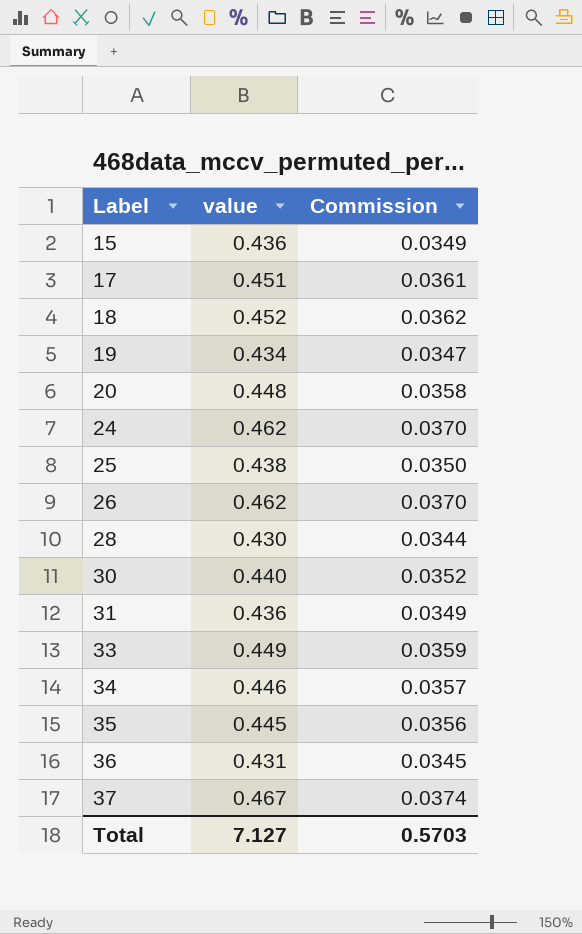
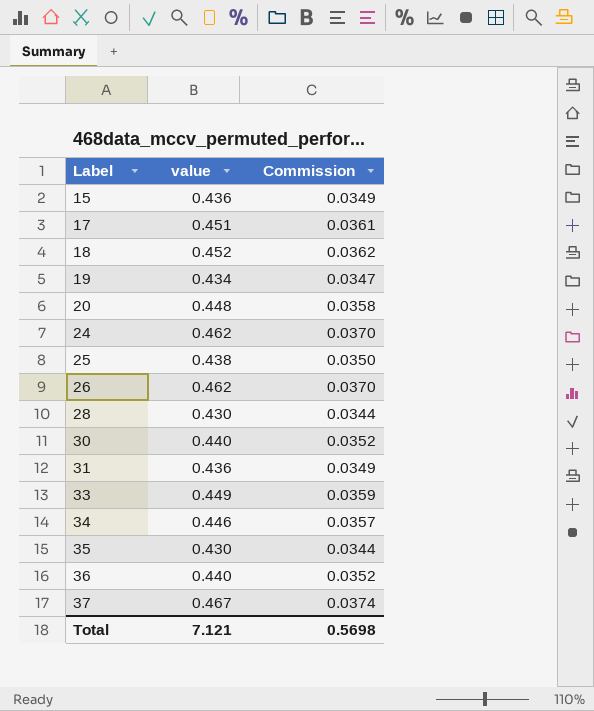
35 | value: 0.445 -> 0.430
35 | Commission: 0.0356 -> 0.0344
36 | value: 0.431 -> 0.440
36 | Commission: 0.0345 -> 0.0352
Total | value: 7.127 -> 7.121
Total | Commission: 0.5703 -> 0.5698

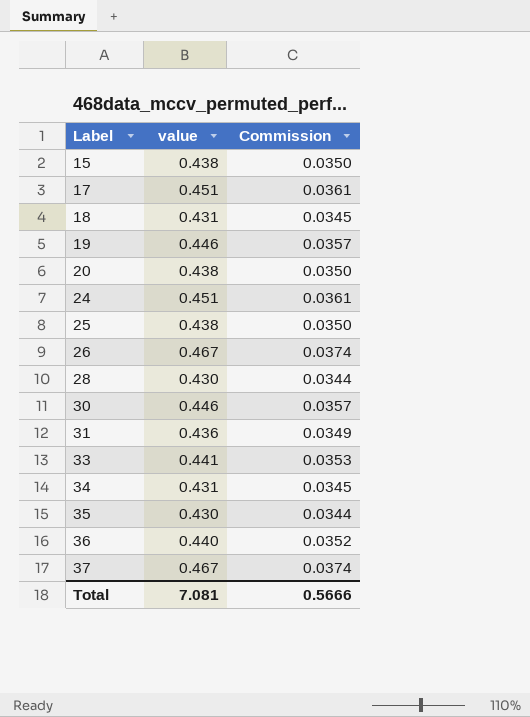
15 | value: 0.436 -> 0.438
15 | Commission: 0.0349 -> 0.0350
18 | value: 0.452 -> 0.431
18 | Commission: 0.0362 -> 0.0345
19 | value: 0.434 -> 0.446
19 | Commission: 0.0347 -> 0.0357
20 | value: 0.448 -> 0.438
20 | Commission: 0.0358 -> 0.0350
24 | value: 0.462 -> 0.451
24 | Commission: 0.0370 -> 0.0361
26 | value: 0.462 -> 0.467
26 | Commission: 0.0370 -> 0.0374
30 | value: 0.440 -> 0.446
30 | Commission: 0.0352 -> 0.0357
33 | value: 0.449 -> 0.441
33 | Commission: 0.0359 -> 0.0353
34 | value: 0.446 -> 0.431
34 | Commission: 0.0357 -> 0.0345
Total | value: 7.121 -> 7.081
Total | Commission: 0.5698 -> 0.5666

